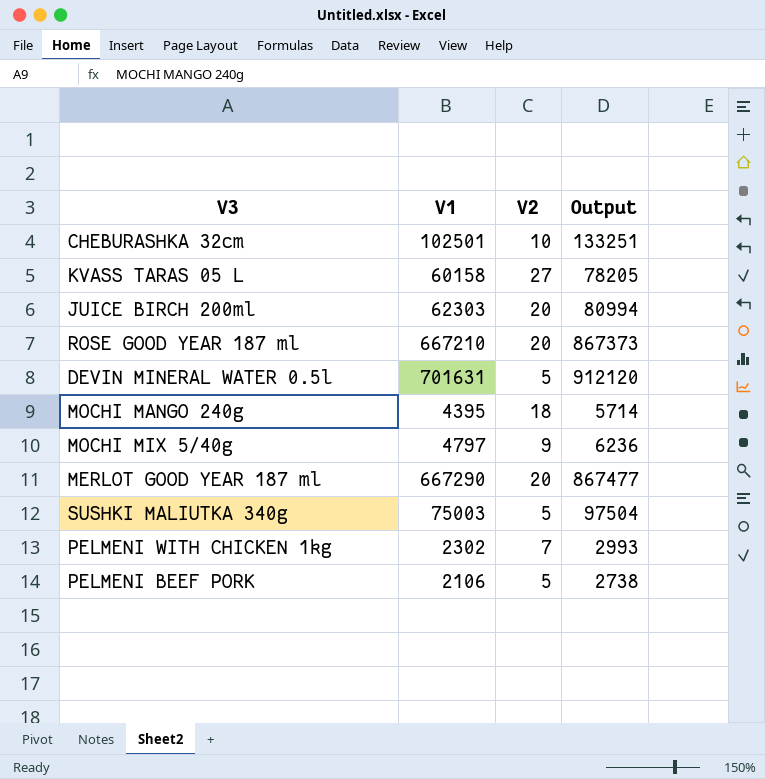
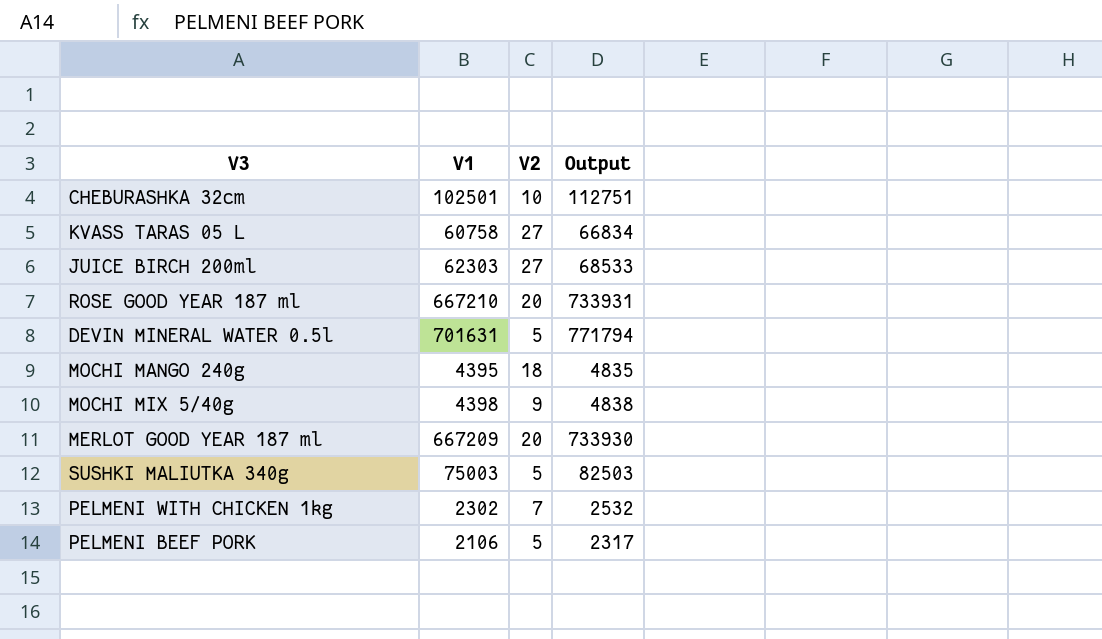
column Output | formula: [V1] * 1.3 -> [V1] * 1.1
KVASS TARAS 05 L | V1: 60158 -> 60758
JUICE BIRCH 200ml | V2: 20 -> 27
MOCHI MIX 5/40g | V1: 4797 -> 4398
MERLOT GOOD YEAR 187 ml | V1: 667290 -> 667209

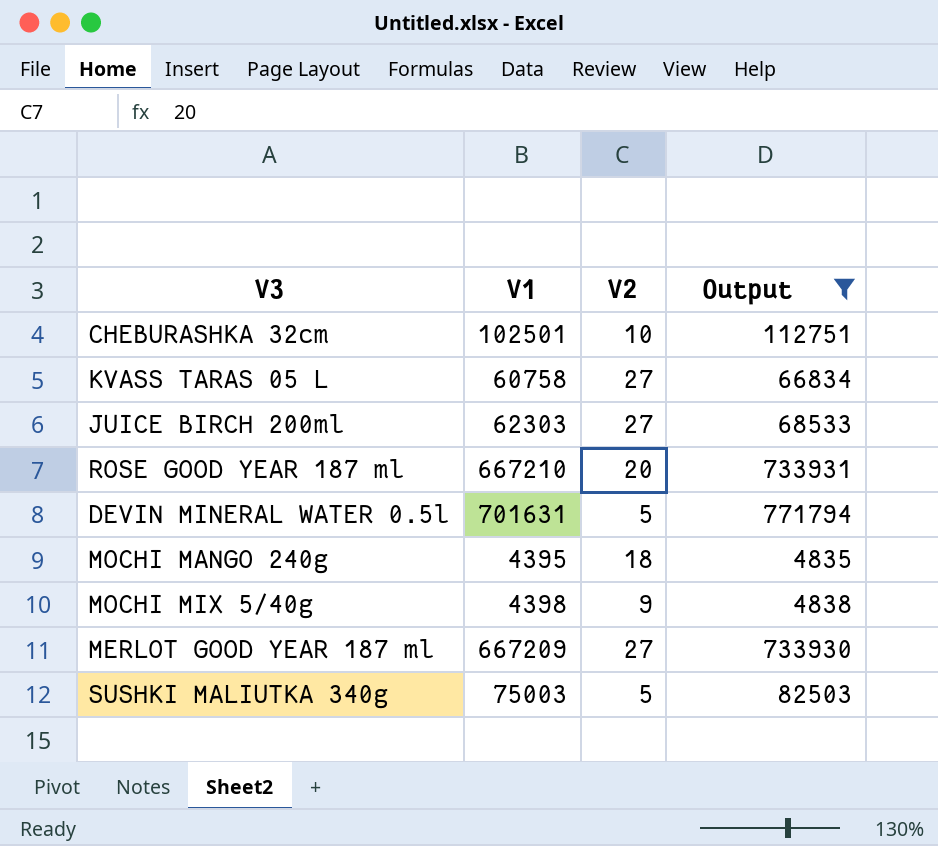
filter: none -> Output >= 4835
MERLOT GOOD YEAR 187 ml | V2: 20 -> 27

